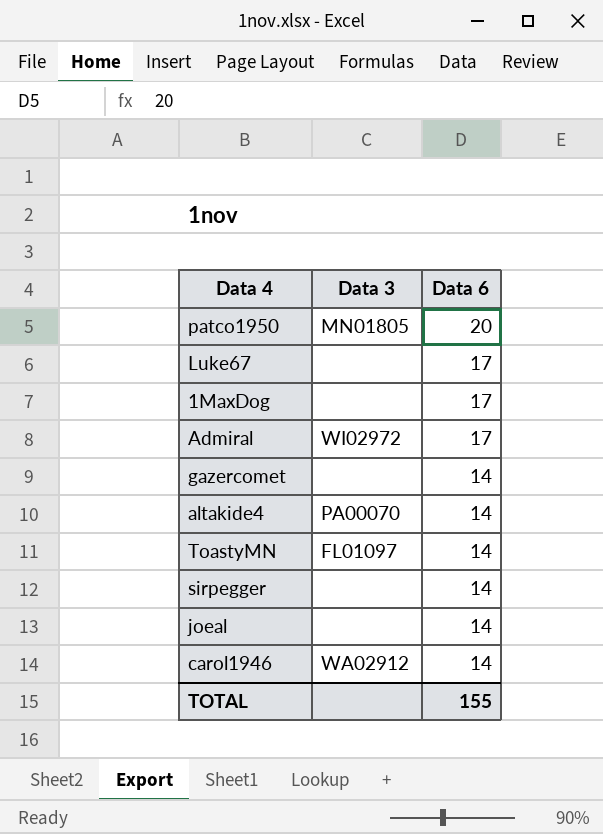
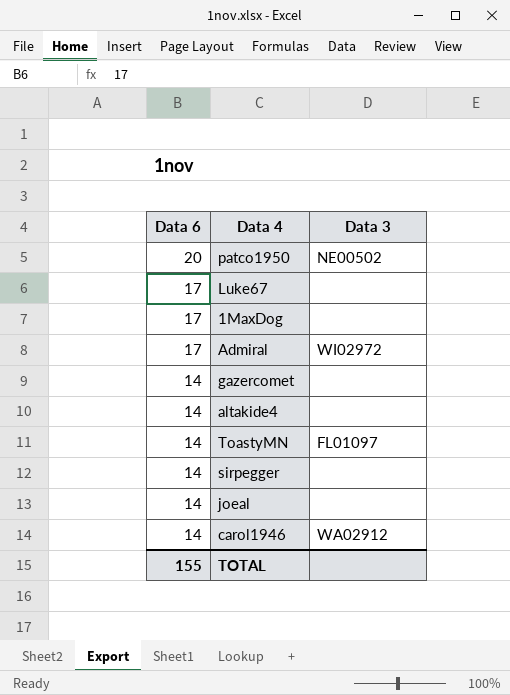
column Data 6 | position: 3 -> 1
patco1950 | Data 3: MN01805 -> NE00502
altakide4 | Data 3: PA00070 -> none

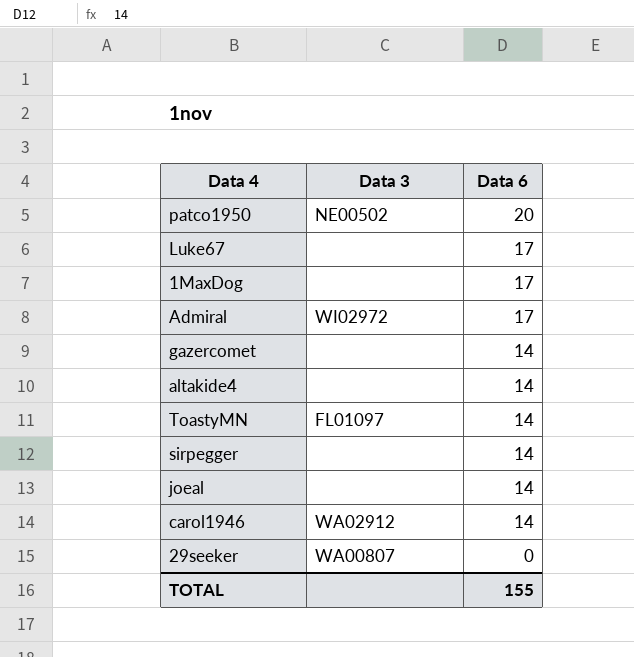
column Data 6 | position: 1 -> 3
row 29seeker: none -> WA00807 | 0

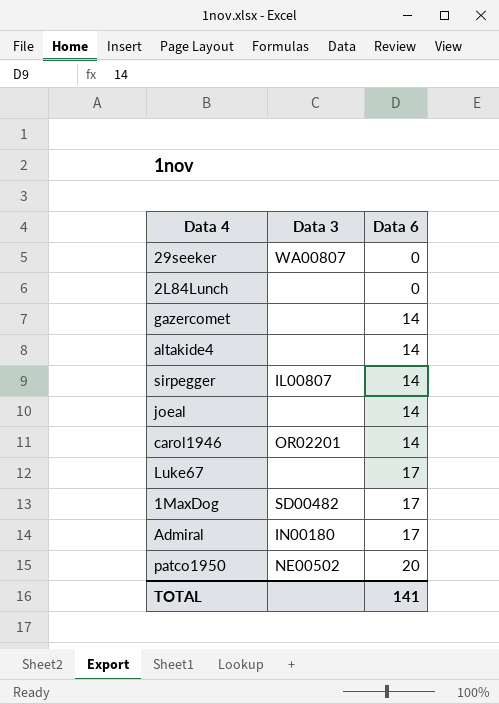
row order: Data 6 descending -> Data 6 ascending
row ToastyMN: FL01097 | 14 -> none
row 2L84Lunch: none -> none | 0
sirpegger | Data 3: none -> IL00807
carol1946 | Data 3: WA02912 -> OR02201
1MaxDog | Data 3: none -> SD00482
Admiral | Data 3: WI02972 -> IN00180
TOTAL | Data 6: 155 -> 141

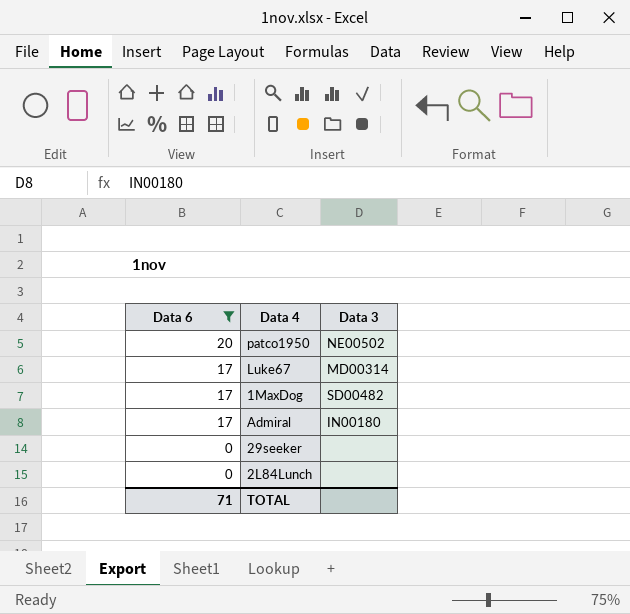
filter: none -> Data 6 != 14
row order: Data 6 ascending -> Data 6 descending
column Data 6 | position: 3 -> 1
Luke67 | Data 3: none -> MD00314
29seeker | Data 3: WA00807 -> none
TOTAL | Data 6: 141 -> 71

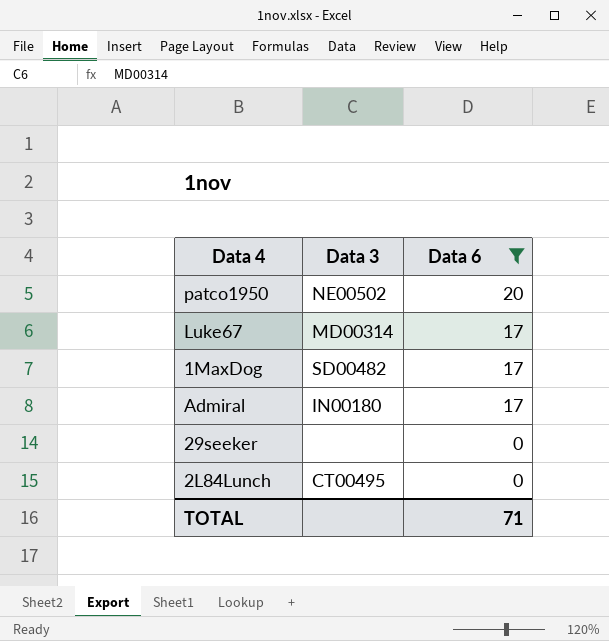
column Data 6 | position: 1 -> 3
2L84Lunch | Data 3: none -> CT00495

